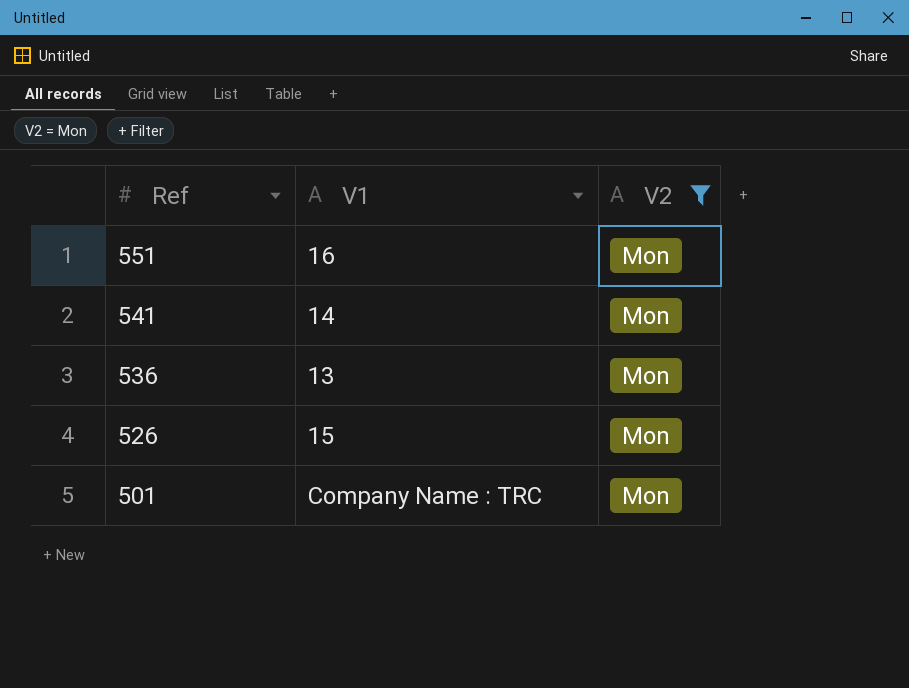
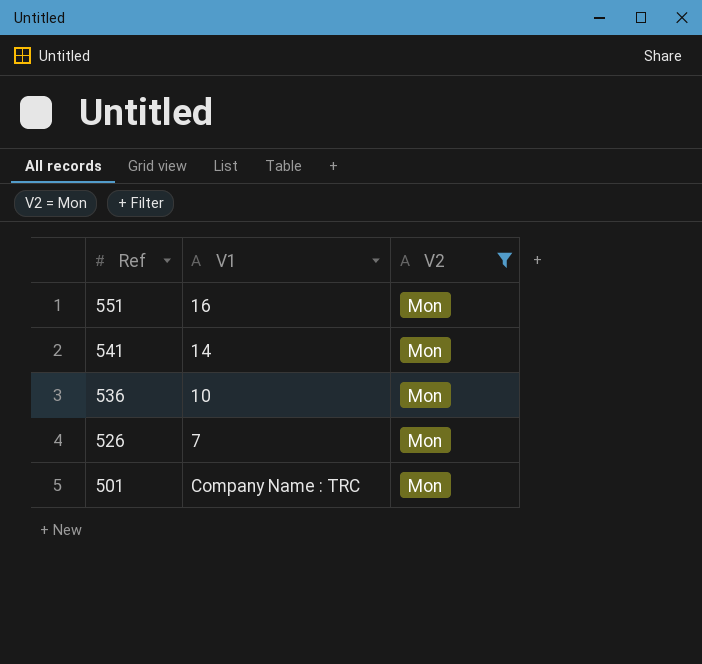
536 | V1: 13 -> 10
526 | V1: 15 -> 7

